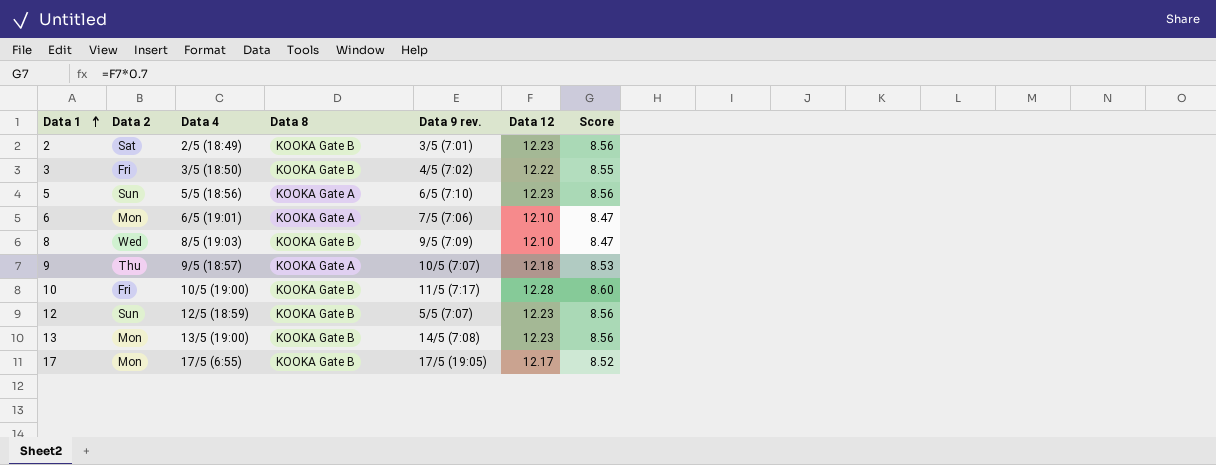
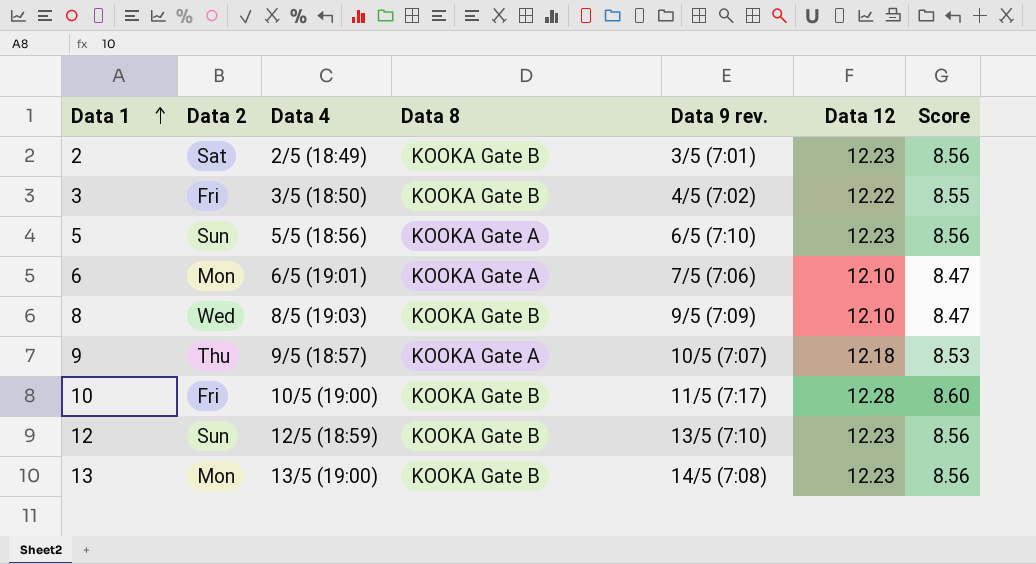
row 17: Mon | 17/5 (6:55) | KOOKA Gate B | 17/5 (19:05) | 12.17 | 8.52 -> none
12 | Data 9 rev.: 5/5 (7:07) -> 13/5 (7:10)

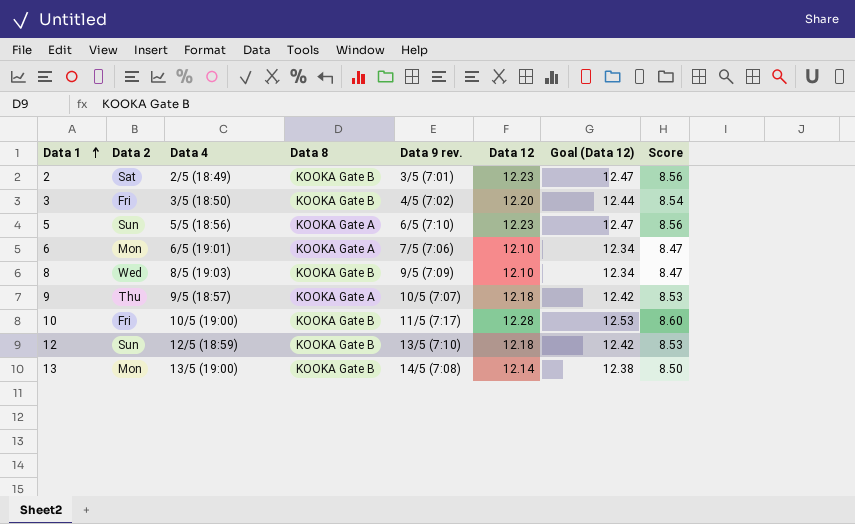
column Goal (Data 12) | formula: none -> [Data 12] * 1.02
3 | Data 12: 12.22 -> 12.20
3 | Score: 8.55 -> 8.54
12 | Data 12: 12.23 -> 12.18
12 | Score: 8.56 -> 8.53
13 | Data 12: 12.23 -> 12.14
13 | Score: 8.56 -> 8.50

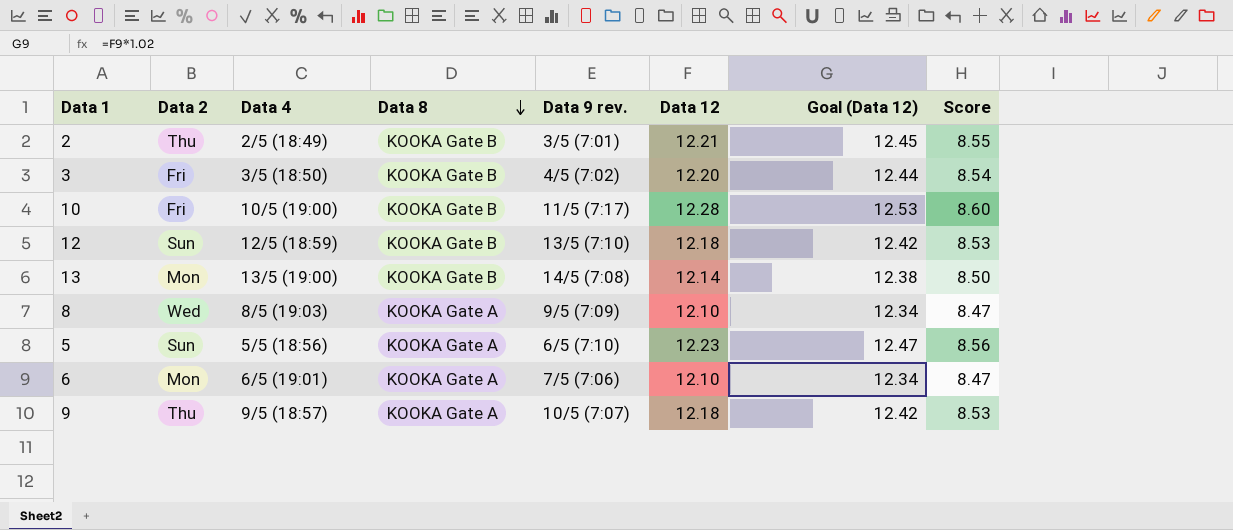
row order: Data 1 ascending -> Data 8 descending
2 | Data 2: Sat -> Thu
2 | Data 12: 12.23 -> 12.21
2 | Goal (Data 12): 12.47 -> 12.45
2 | Score: 8.56 -> 8.55
8 | Data 8: KOOKA Gate B -> KOOKA Gate A

